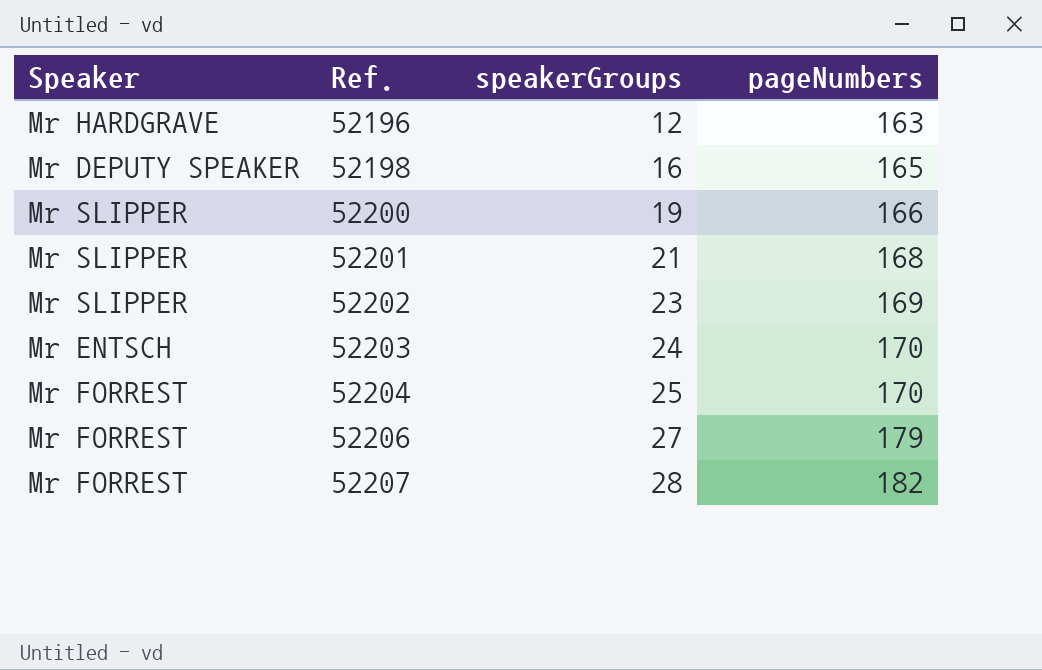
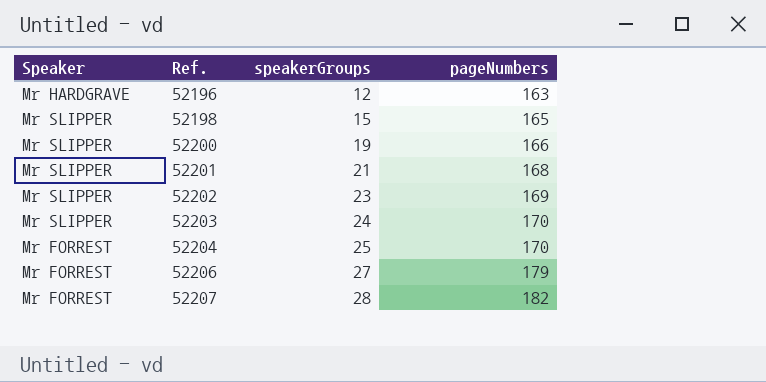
52198 | Speaker: Mr DEPUTY SPEAKER -> Mr SLIPPER
52198 | speakerGroups: 16 -> 15
52203 | Speaker: Mr ENTSCH -> Mr SLIPPER

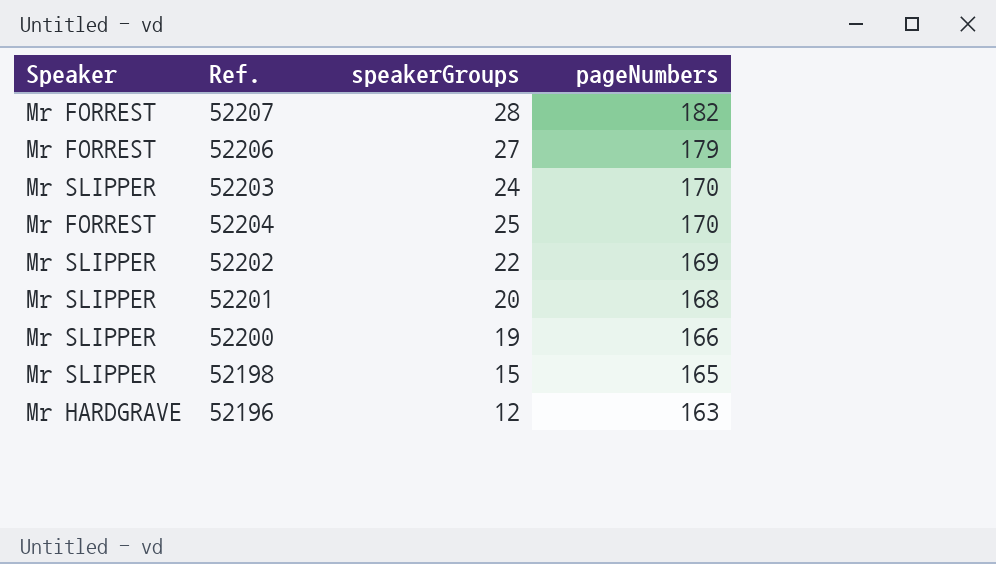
row order: Ref. ascending -> pageNumbers descending
52202 | speakerGroups: 23 -> 22
52201 | speakerGroups: 21 -> 20

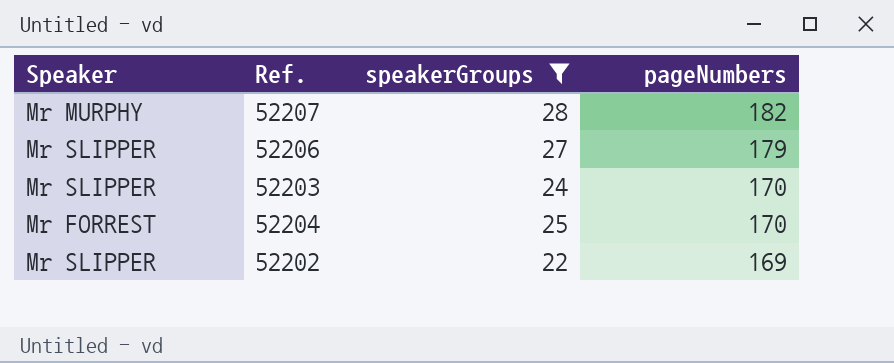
filter: none -> speakerGroups >= 22
52207 | Speaker: Mr FORREST -> Mr MURPHY
52206 | Speaker: Mr FORREST -> Mr SLIPPER

